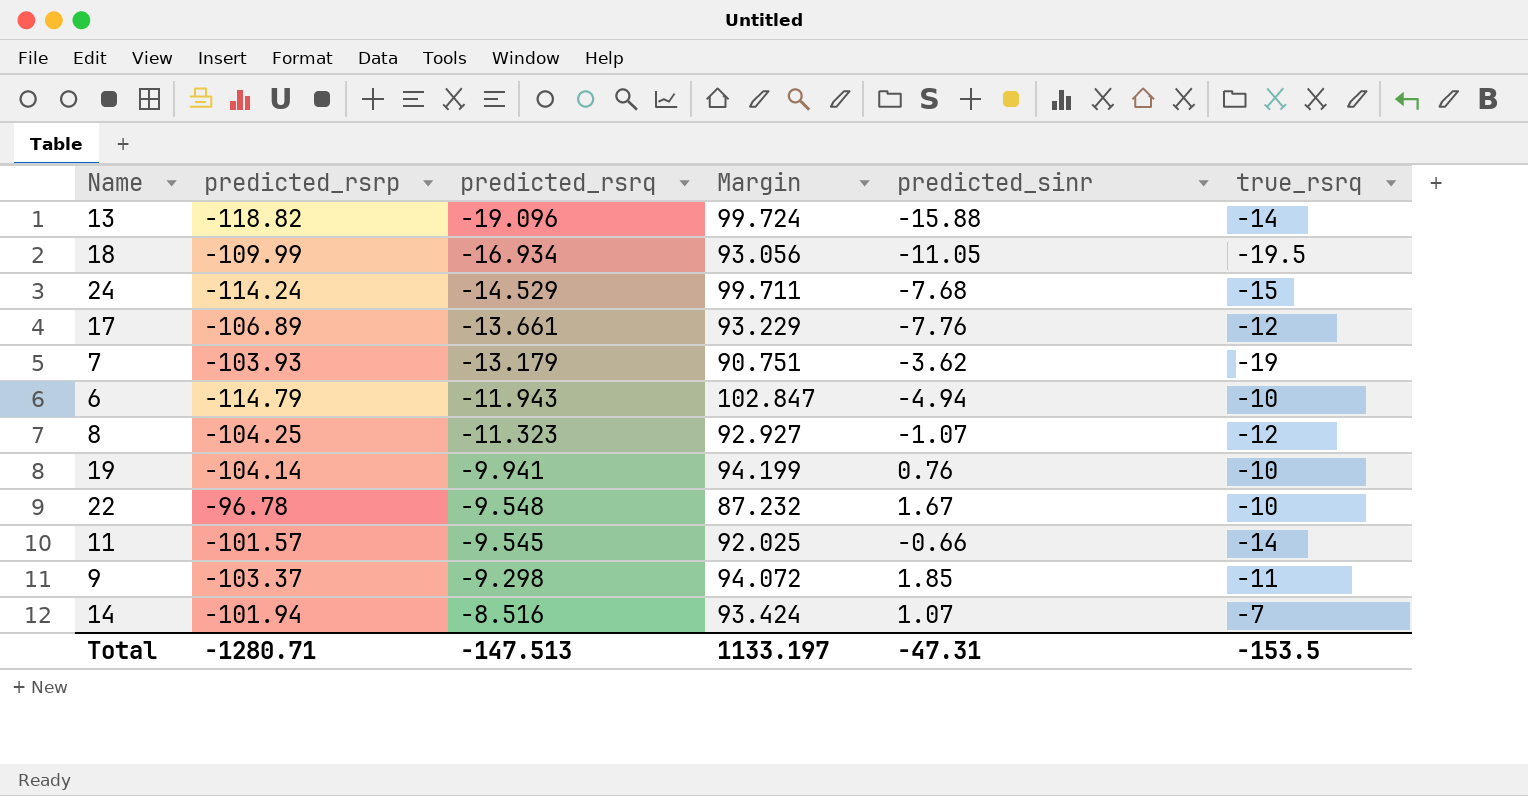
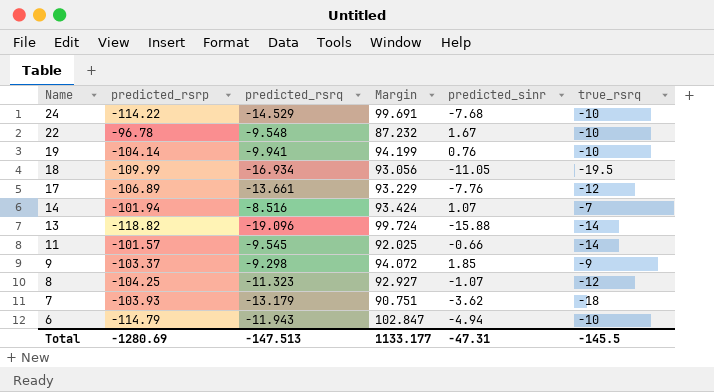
row order: predicted_rsrq ascending -> Name descending
24 | predicted_rsrp: -114.24 -> -114.22
24 | Margin: 99.711 -> 99.691
24 | true_rsrq: -15 -> -10
9 | true_rsrq: -11 -> -9
7 | true_rsrq: -19 -> -18
Total | predicted_rsrp: -1280.71 -> -1280.69
Total | Margin: 1133.197 -> 1133.177
Total | true_rsrq: -153.5 -> -145.5

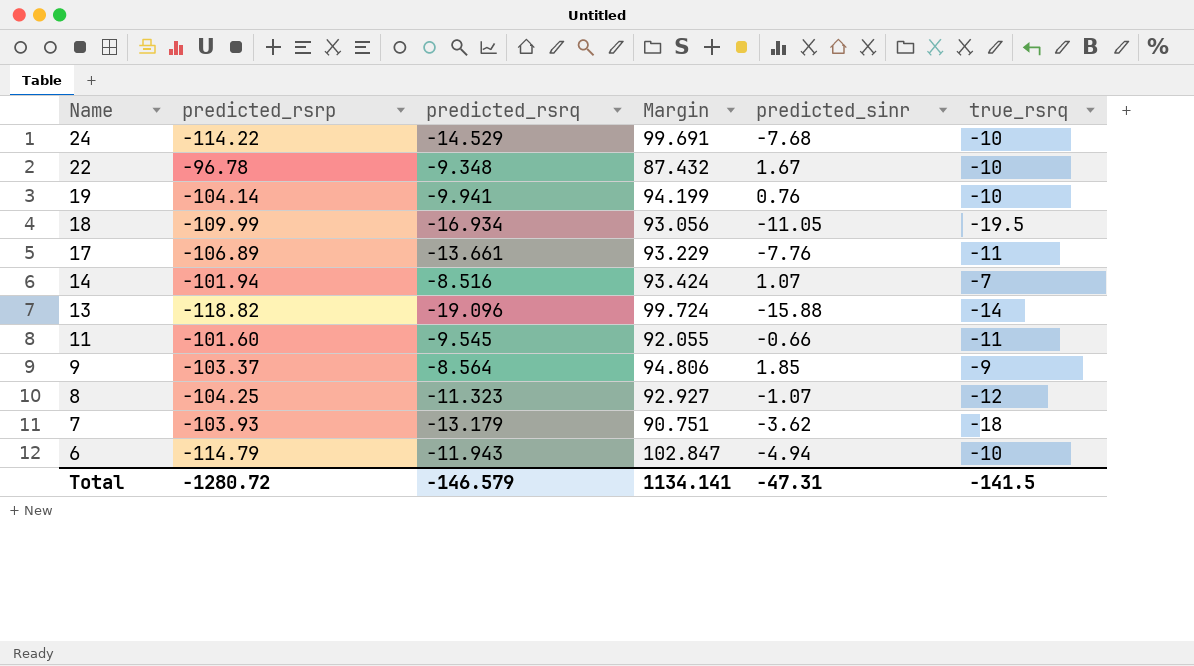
22 | predicted_rsrq: -9.548 -> -9.348
22 | Margin: 87.232 -> 87.432
17 | true_rsrq: -12 -> -11
11 | predicted_rsrp: -101.57 -> -101.60
11 | Margin: 92.025 -> 92.055
11 | true_rsrq: -14 -> -11
9 | predicted_rsrq: -9.298 -> -8.564
9 | Margin: 94.072 -> 94.806
Total | predicted_rsrp: -1280.69 -> -1280.72
Total | predicted_rsrq: -147.513 -> -146.579
Total | Margin: 1133.177 -> 1134.141
Total | true_rsrq: -145.5 -> -141.5

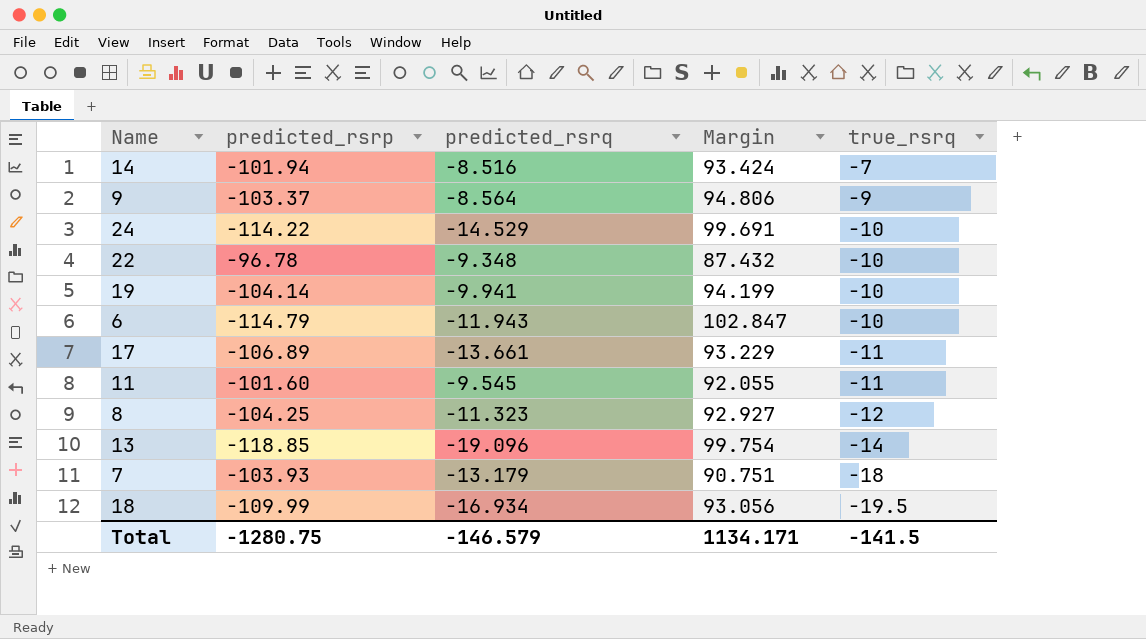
row order: Name descending -> true_rsrq descending
column predicted_sinr | position: 5 -> none
13 | predicted_rsrp: -118.82 -> -118.85
13 | Margin: 99.724 -> 99.754
Total | predicted_rsrp: -1280.72 -> -1280.75
Total | Margin: 1134.141 -> 1134.171

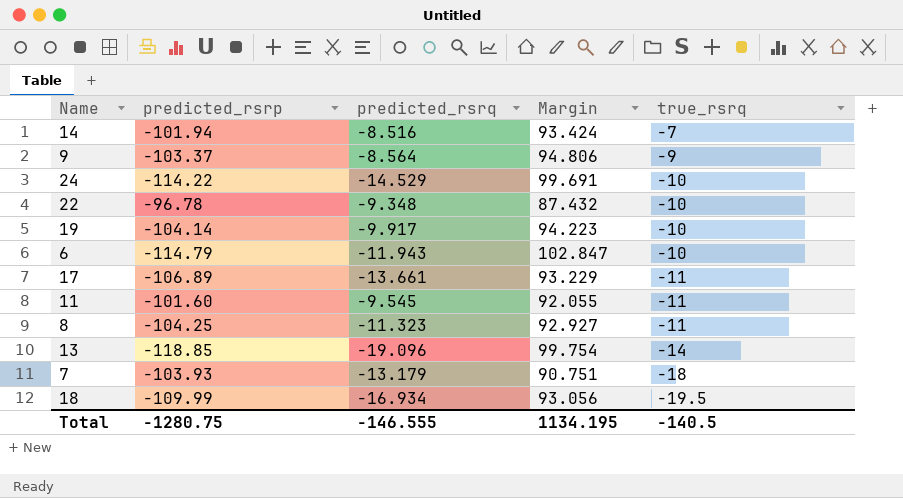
19 | predicted_rsrq: -9.941 -> -9.917
19 | Margin: 94.199 -> 94.223
8 | true_rsrq: -12 -> -11
Total | predicted_rsrq: -146.579 -> -146.555
Total | Margin: 1134.171 -> 1134.195
Total | true_rsrq: -141.5 -> -140.5

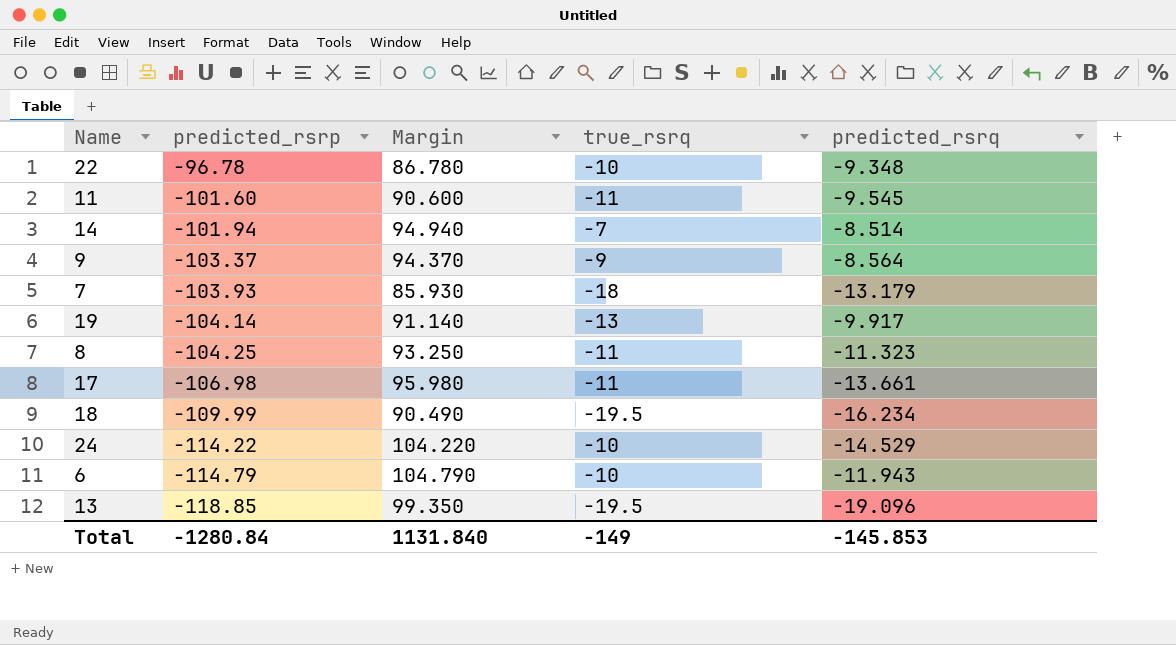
row order: true_rsrq descending -> predicted_rsrp descending
column Margin | formula: [predicted_rsrq] - [predicted_rsrp] -> [true_rsrq] - [predicted_rsrp]
column predicted_rsrq | position: 3 -> 5
14 | predicted_rsrq: -8.516 -> -8.514
19 | true_rsrq: -10 -> -13
17 | predicted_rsrp: -106.89 -> -106.98
18 | predicted_rsrq: -16.934 -> -16.234
13 | true_rsrq: -14 -> -19.5
Total | predicted_rsrp: -1280.75 -> -1280.84
Total | Margin: 1134.195 -> 1131.840
Total | true_rsrq: -140.5 -> -149
Total | predicted_rsrq: -146.555 -> -145.853

